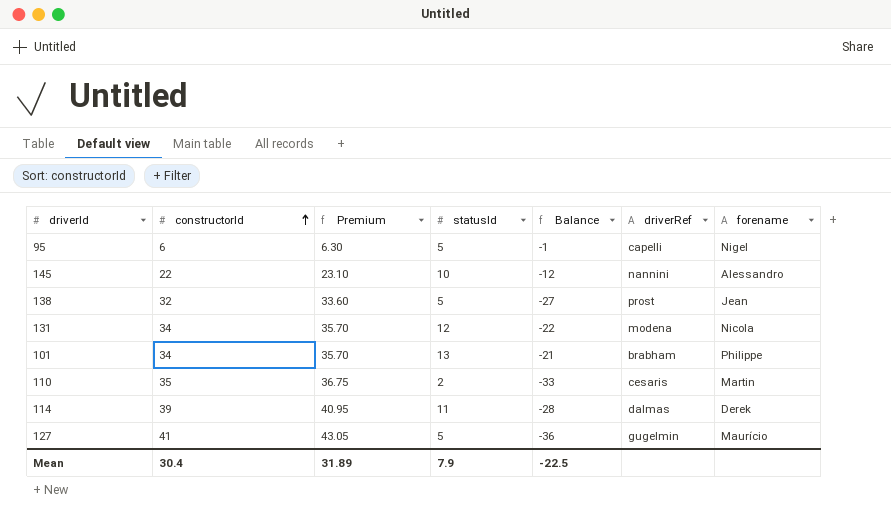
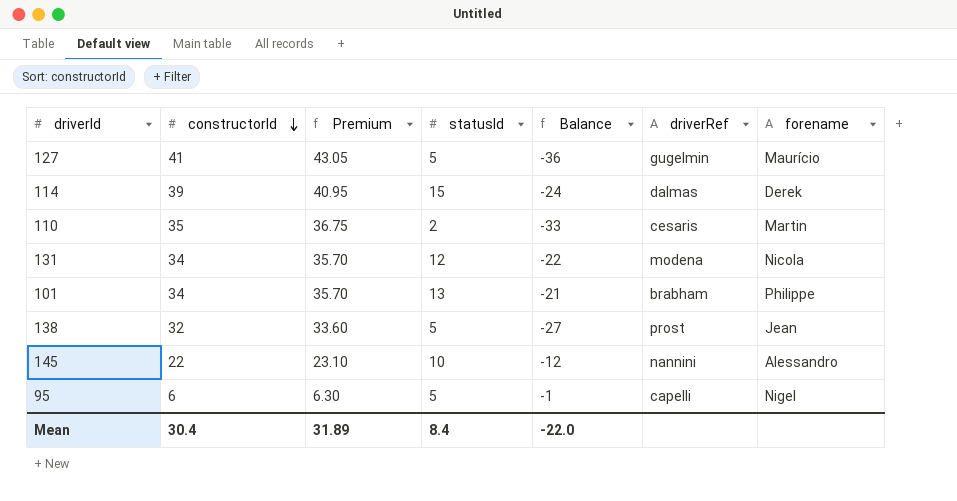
row order: constructorId ascending -> constructorId descending
114 | statusId: 11 -> 15
114 | Balance: -28 -> -24
Mean | statusId: 7.9 -> 8.4
Mean | Balance: -22.5 -> -22.0

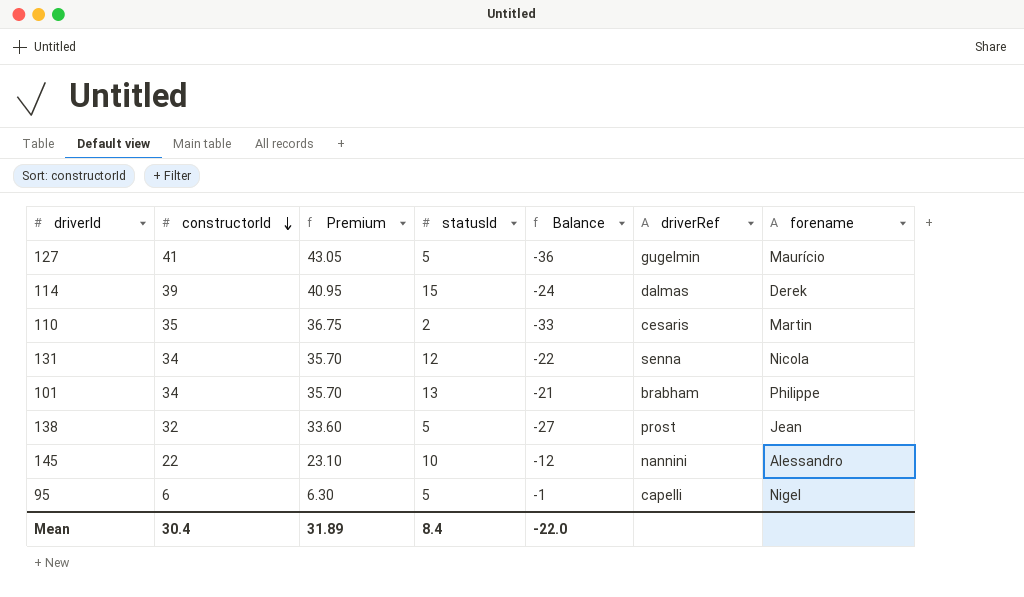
131 | driverRef: modena -> senna

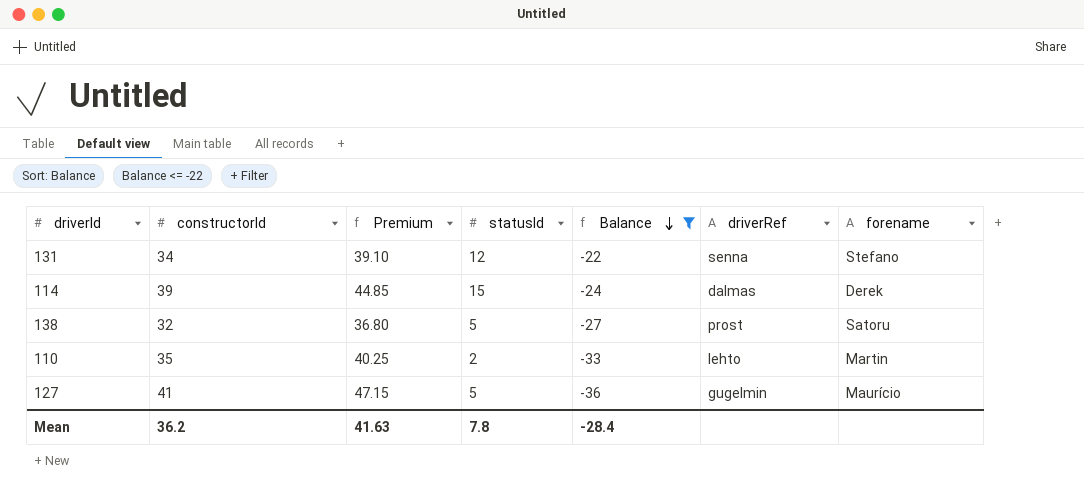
filter: none -> Balance <= -22
row order: constructorId descending -> Balance descending
column Premium | formula: [constructorId] * 1.05 -> [constructorId] * 1.15
131 | forename: Nicola -> Stefano
138 | forename: Jean -> Satoru
110 | driverRef: cesaris -> lehto
Mean | constructorId: 30.4 -> 36.2
Mean | Premium: 31.89 -> 41.63
Mean | statusId: 8.4 -> 7.8
Mean | Balance: -22.0 -> -28.4

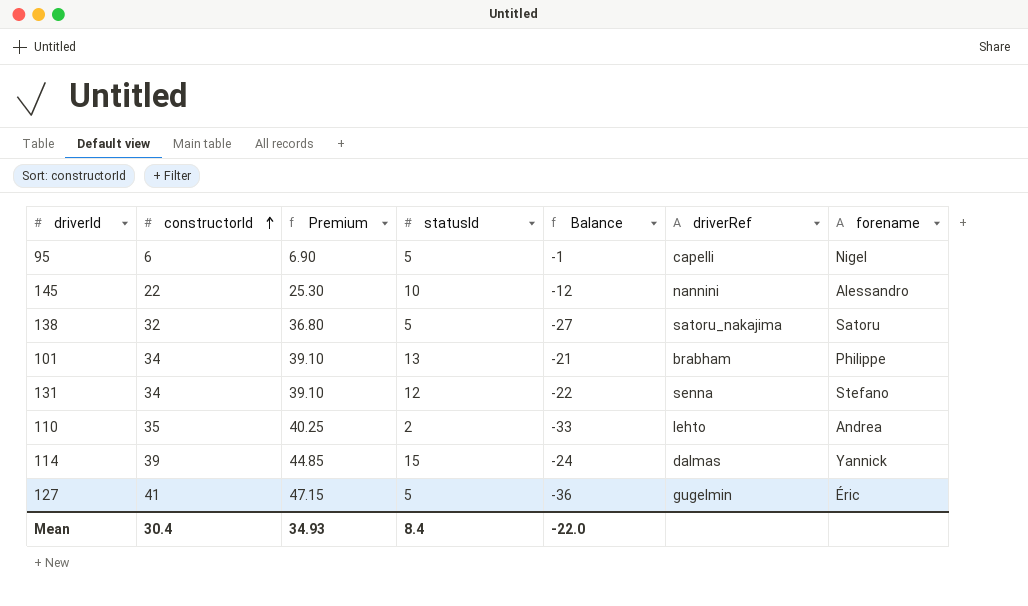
filter: Balance <= -22 -> none
row order: Balance descending -> constructorId ascending
138 | driverRef: prost -> satoru_nakajima
110 | forename: Martin -> Andrea
114 | forename: Derek -> Yannick
127 | forename: Maurício -> Éric
Mean | constructorId: 36.2 -> 30.4
Mean | Premium: 41.63 -> 34.93
Mean | statusId: 7.8 -> 8.4
Mean | Balance: -28.4 -> -22.0

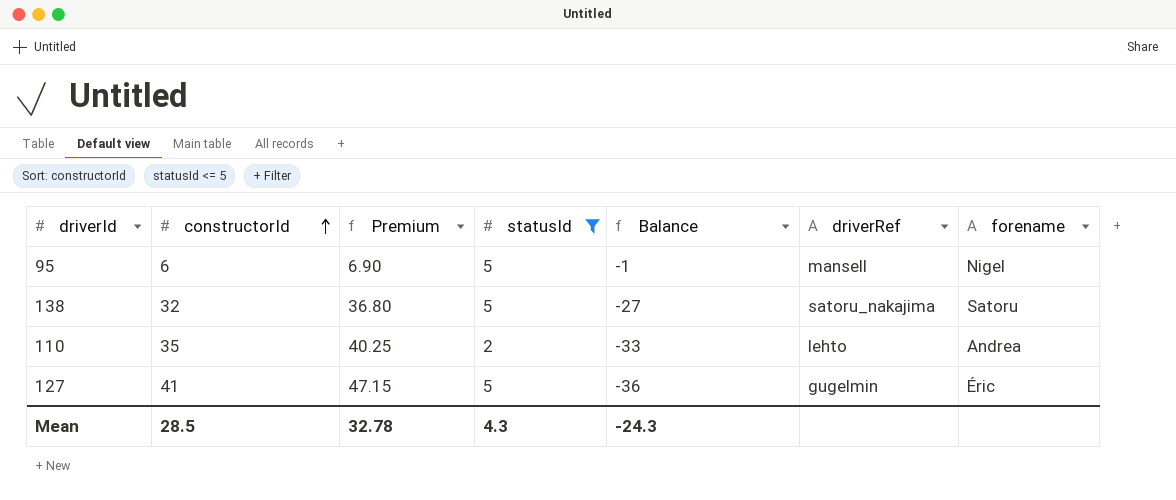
filter: none -> statusId <= 5
95 | driverRef: capelli -> mansell
Mean | constructorId: 30.4 -> 28.5
Mean | Premium: 34.93 -> 32.78
Mean | statusId: 8.4 -> 4.3
Mean | Balance: -22.0 -> -24.3

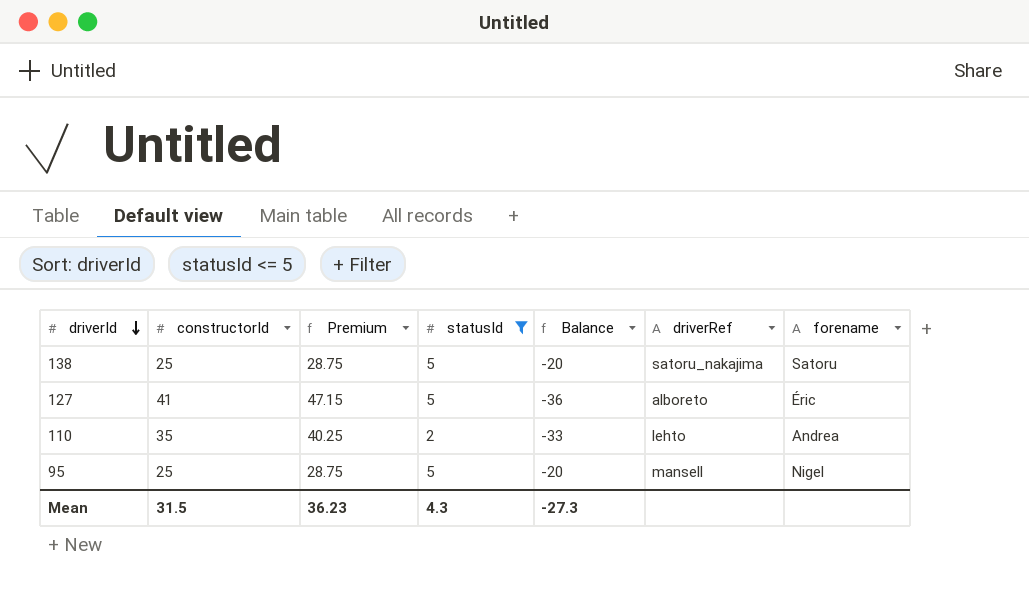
row order: constructorId ascending -> driverId descending
138 | constructorId: 32 -> 25
138 | Premium: 36.80 -> 28.75
138 | Balance: -27 -> -20
127 | driverRef: gugelmin -> alboreto
95 | constructorId: 6 -> 25
95 | Premium: 6.90 -> 28.75
95 | Balance: -1 -> -20
Mean | constructorId: 28.5 -> 31.5
Mean | Premium: 32.78 -> 36.23
Mean | Balance: -24.3 -> -27.3

